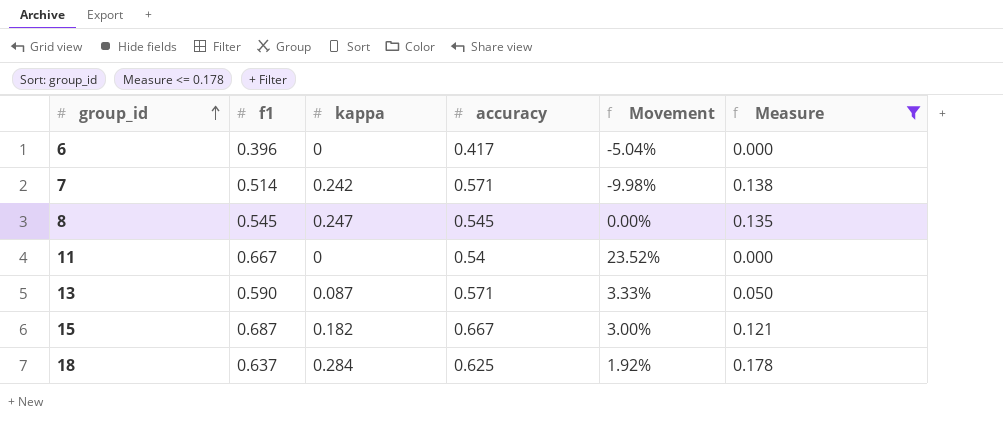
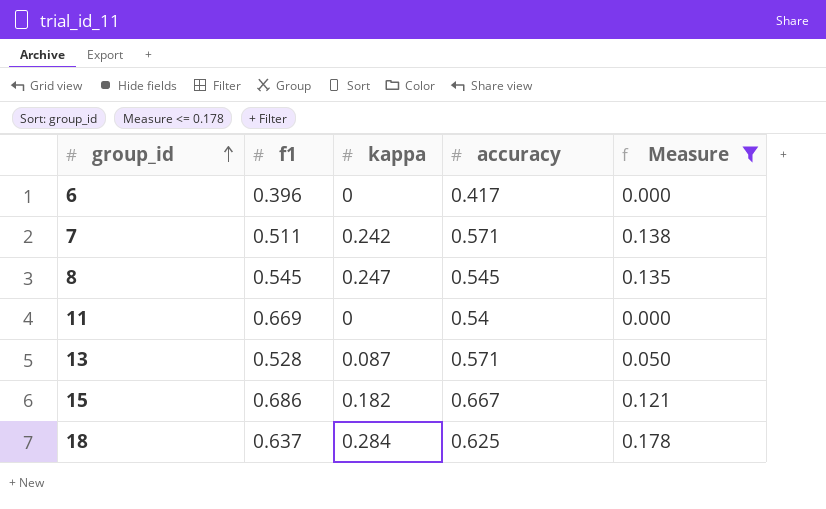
column Movement | formula: ([f1] - [accuracy]) / [accuracy] -> none
7 | f1: 0.514 -> 0.511
11 | f1: 0.667 -> 0.669
13 | f1: 0.590 -> 0.528
15 | f1: 0.687 -> 0.686

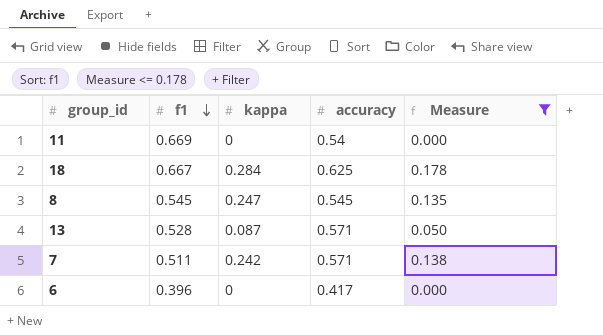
row order: group_id ascending -> f1 descending
row 15: 0.686 | 0.182 | 0.667 | 0.121 -> none
18 | f1: 0.637 -> 0.667

